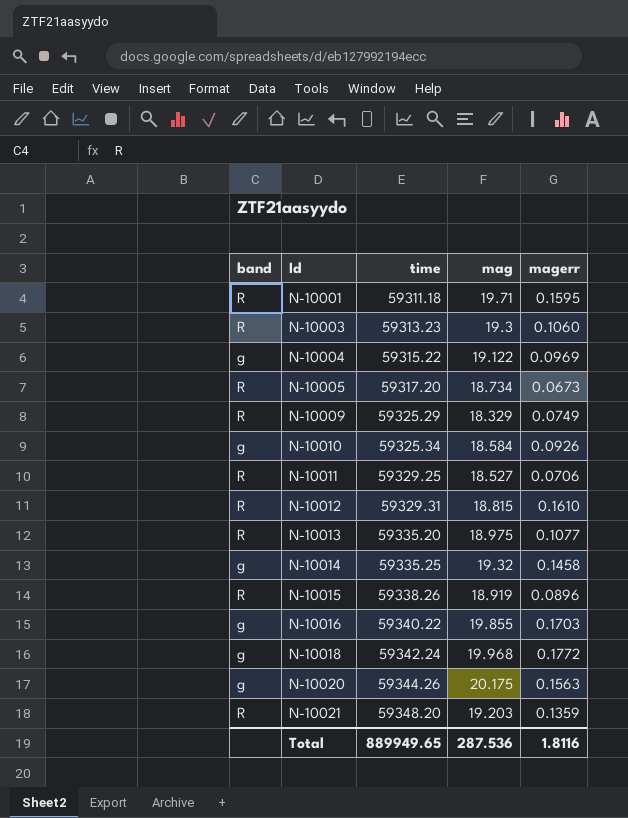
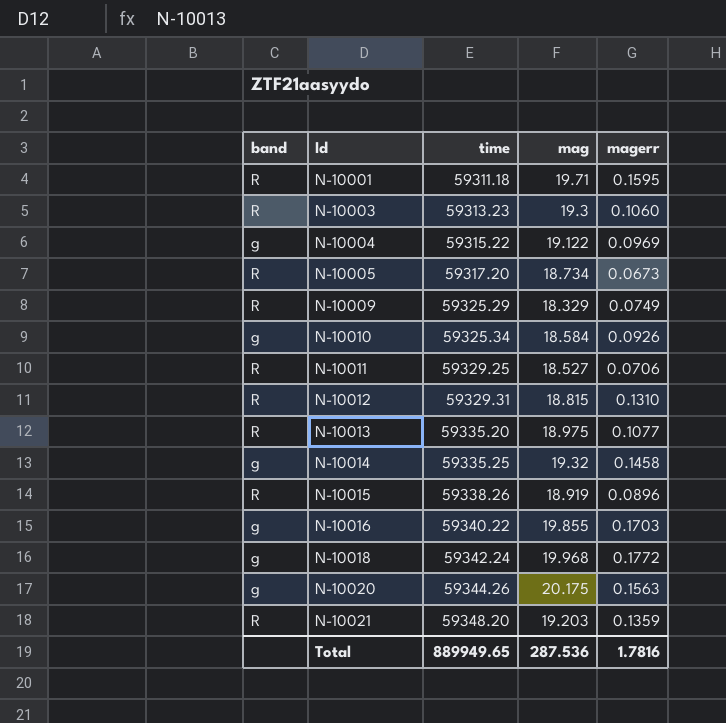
N-10012 | magerr: 0.1610 -> 0.1310
Total | magerr: 1.8116 -> 1.7816

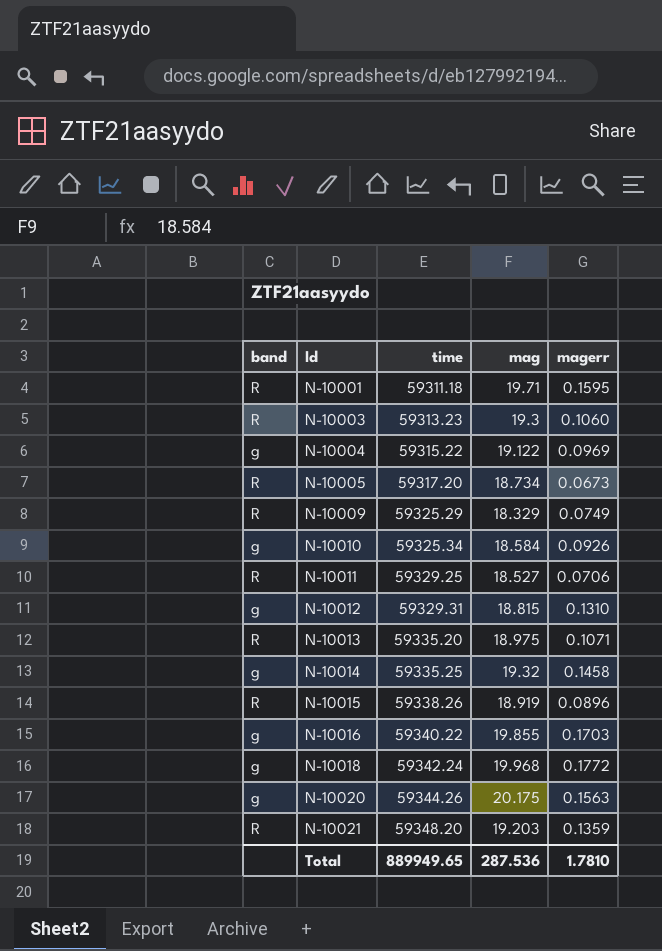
N-10012 | band: R -> g
N-10013 | magerr: 0.1077 -> 0.1071
Total | magerr: 1.7816 -> 1.7810

